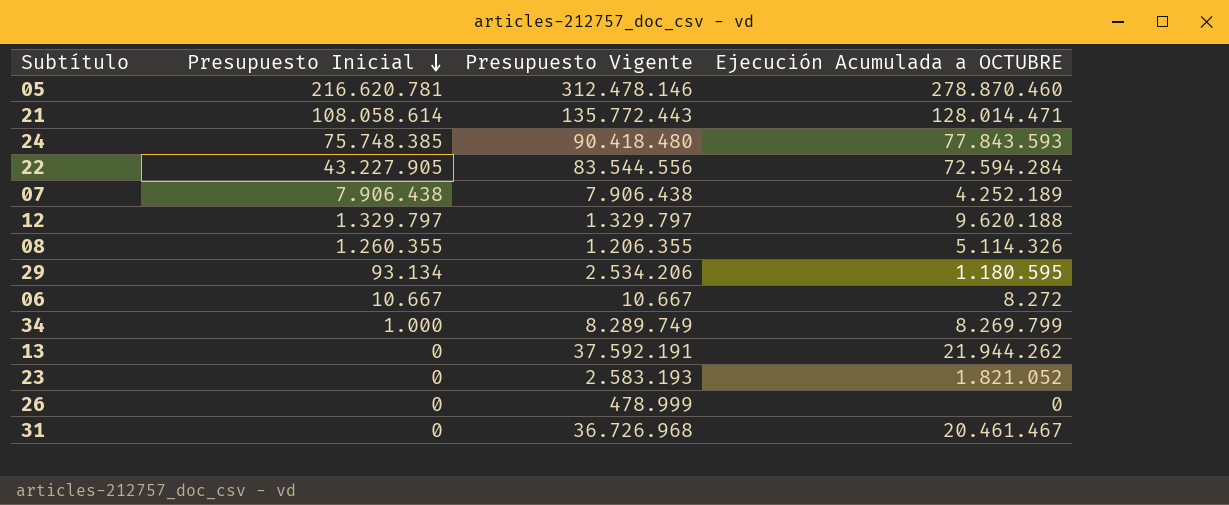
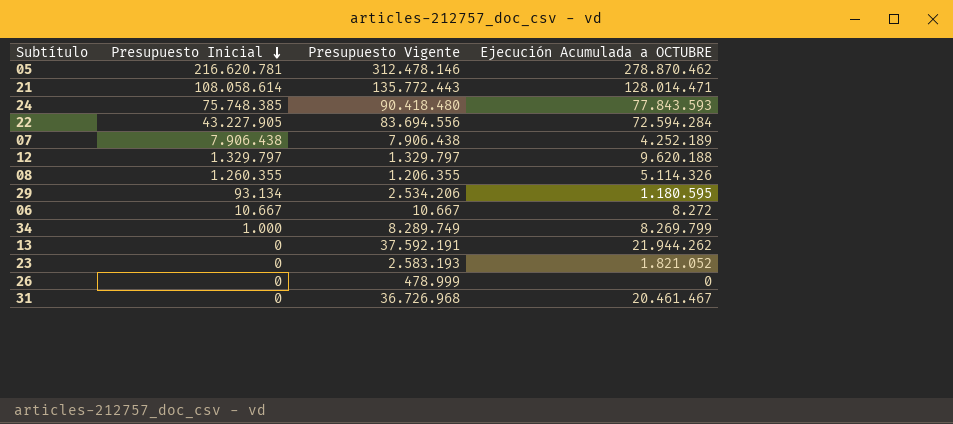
05 | Ejecución Acumulada a OCTUBRE: 278.870.460 -> 278.870.462
22 | Presupuesto Vigente: 83.544.556 -> 83.694.556

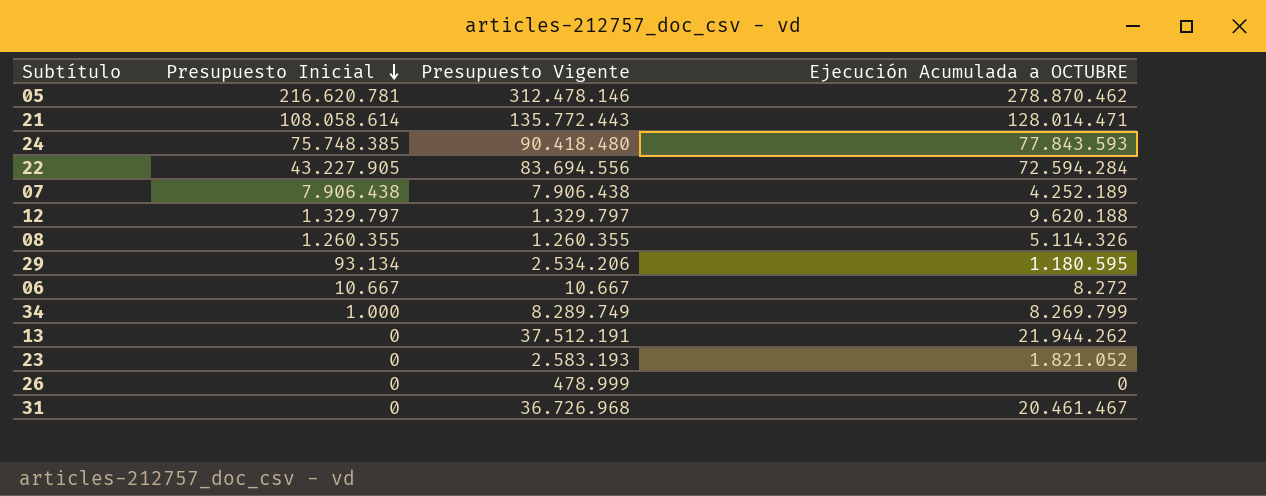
08 | Presupuesto Vigente: 1.206.355 -> 1.260.355
13 | Presupuesto Vigente: 37.592.191 -> 37.512.191

